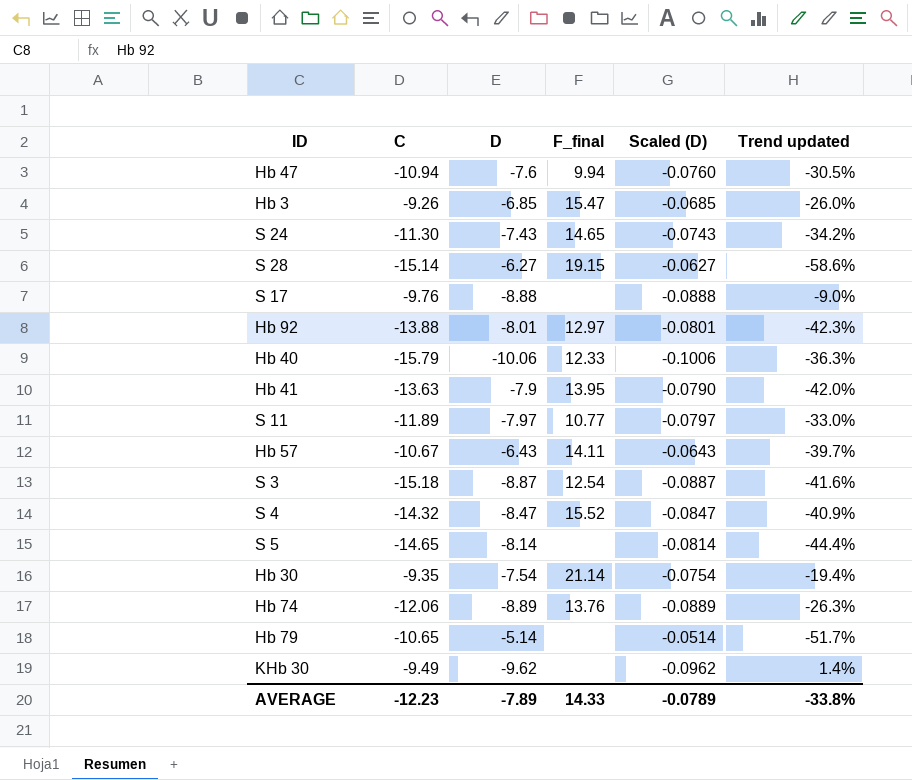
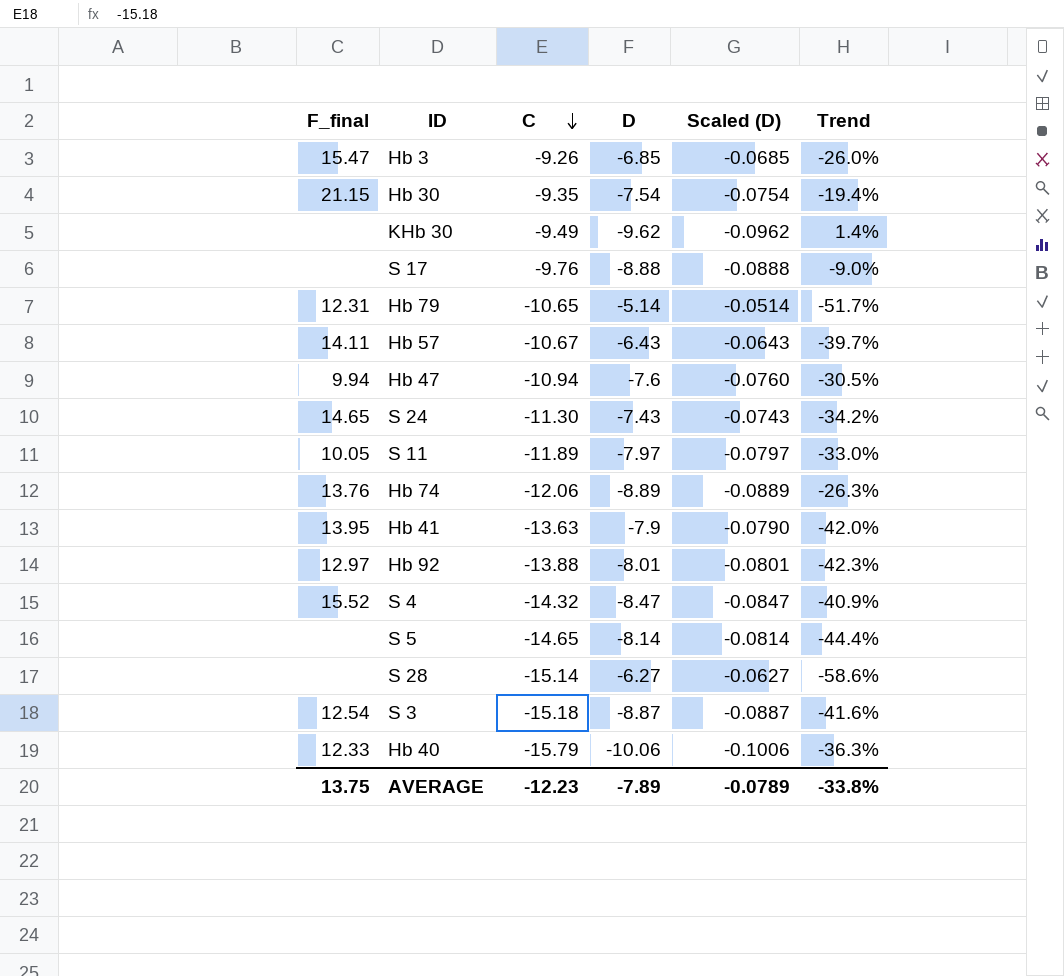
row order: none -> C descending
column F_final | position: 4 -> 1
column name: Trend updated -> Trend
Hb 30 | F_final: 21.14 -> 21.15
Hb 79 | F_final: none -> 12.31
S 11 | F_final: 10.77 -> 10.05
S 28 | F_final: 19.15 -> none
AVERAGE | F_final: 14.33 -> 13.75

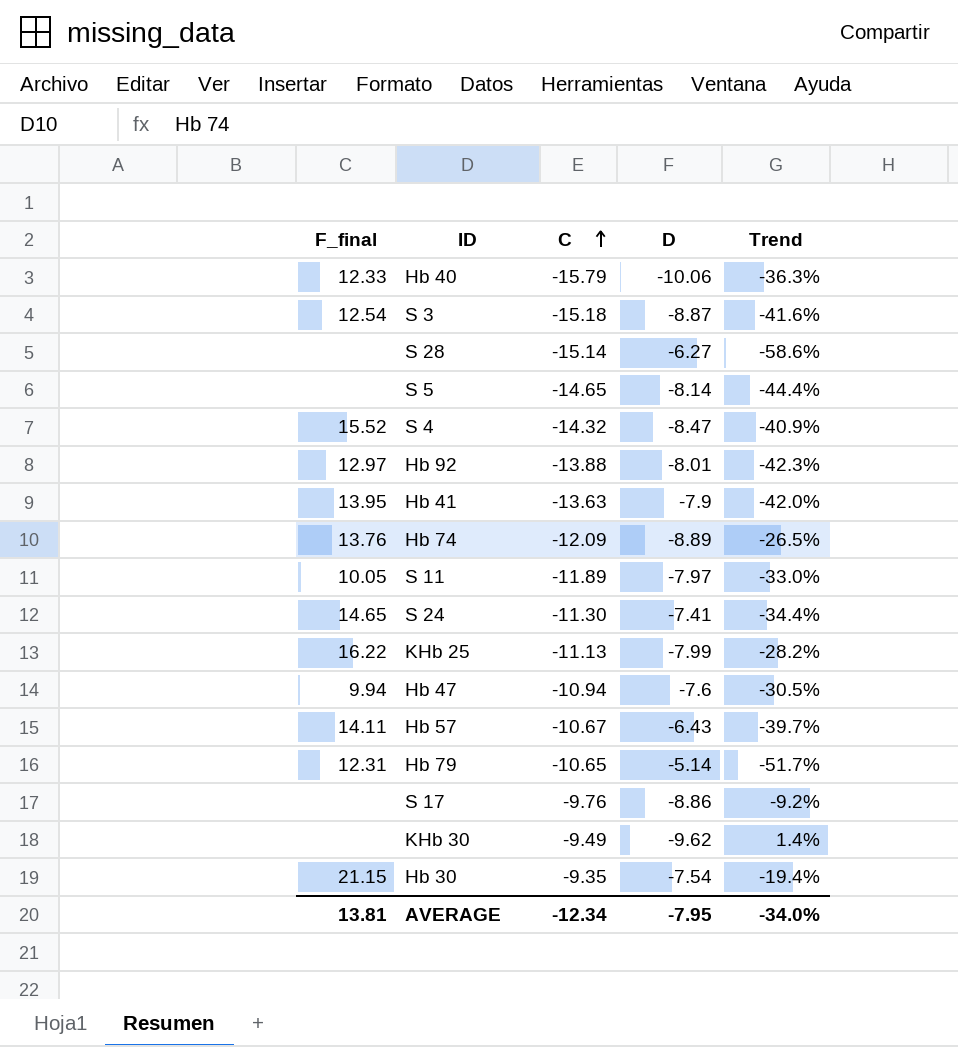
row order: C descending -> C ascending
column Scaled (D) | formula: [D] * 0.01 -> none
row Hb 3: 15.47 | -9.26 | -6.85 | -0.0685 | -26.0% -> none
Hb 74 | C: -12.06 -> -12.09
Hb 74 | Trend: -26.3% -> -26.5%
S 24 | D: -7.43 -> -7.41
S 24 | Trend: -34.2% -> -34.4%
row KHb 25: none -> 16.22 | -11.13 | -7.99 | -28.2%
S 17 | D: -8.88 -> -8.86
S 17 | Trend: -9.0% -> -9.2%
AVERAGE | F_final: 13.75 -> 13.81
AVERAGE | C: -12.23 -> -12.34
AVERAGE | D: -7.89 -> -7.95
AVERAGE | Trend: -33.8% -> -34.0%

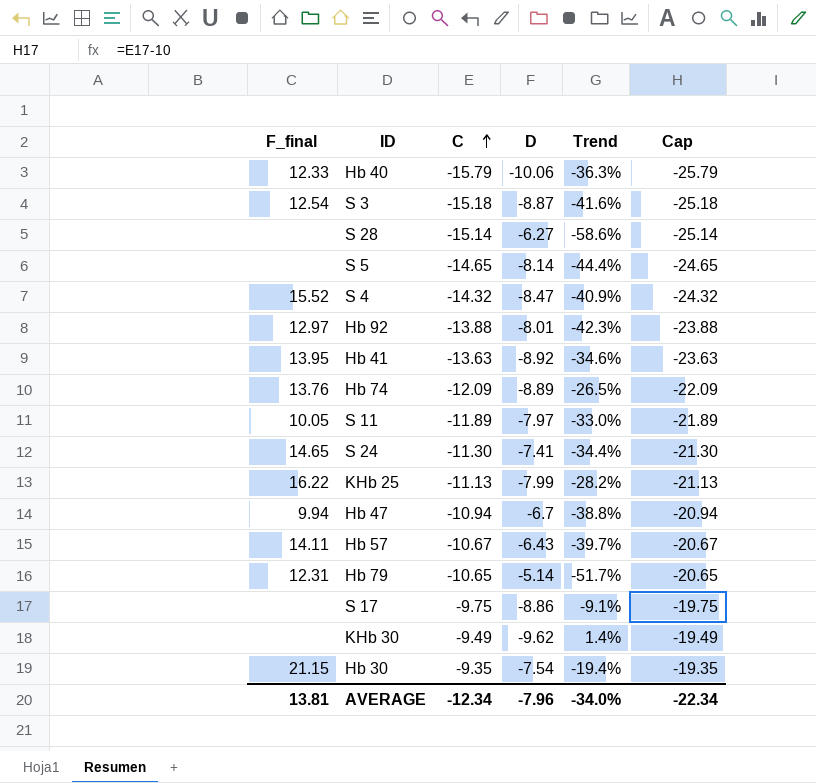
column Cap | formula: none -> [C] - 10
Hb 41 | D: -7.9 -> -8.92
Hb 41 | Trend: -42.0% -> -34.6%
Hb 47 | D: -7.6 -> -6.7
Hb 47 | Trend: -30.5% -> -38.8%
S 17 | C: -9.76 -> -9.75
S 17 | Trend: -9.2% -> -9.1%
AVERAGE | D: -7.95 -> -7.96

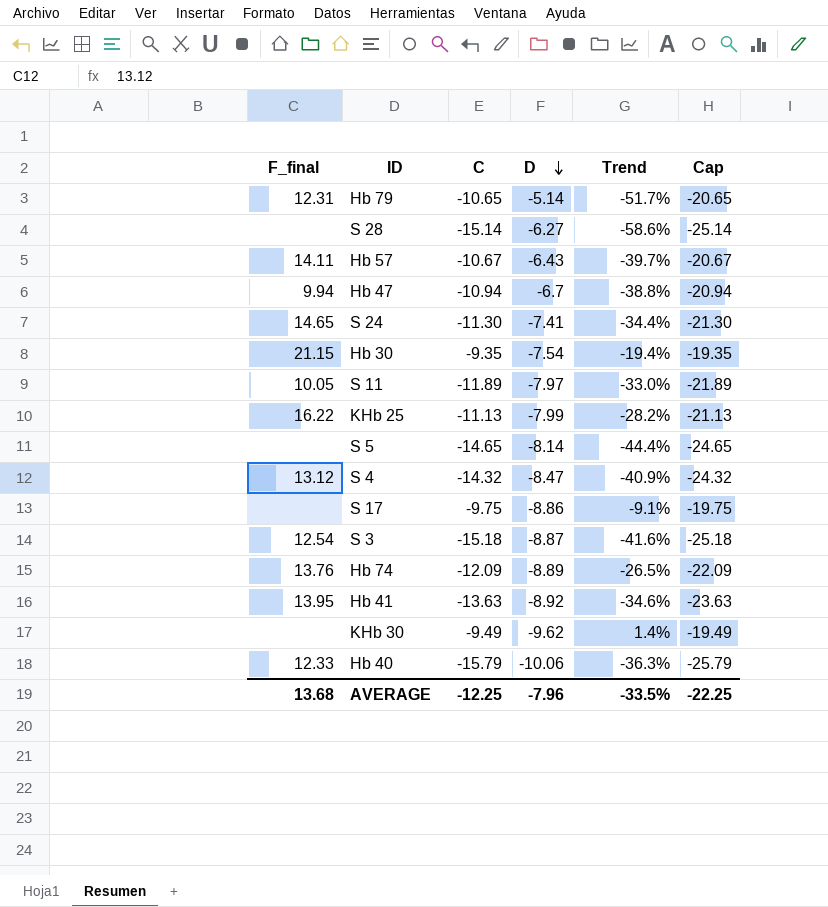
row order: C ascending -> D descending
row Hb 92: 12.97 | -13.88 | -8.01 | -42.3% | -23.88 -> none
S 4 | F_final: 15.52 -> 13.12
AVERAGE | F_final: 13.81 -> 13.68
AVERAGE | C: -12.34 -> -12.25
AVERAGE | Trend: -34.0% -> -33.5%
AVERAGE | Cap: -22.34 -> -22.25

